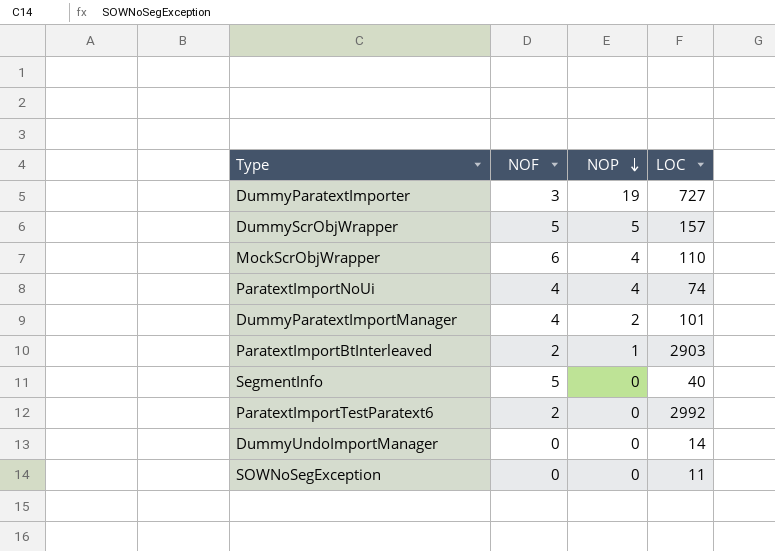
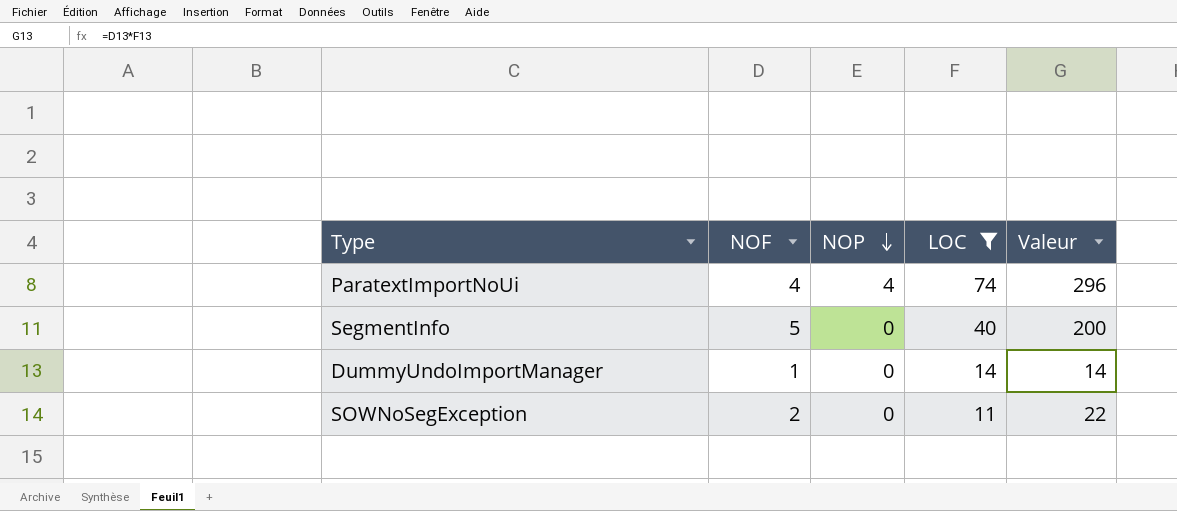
filter: none -> LOC <= 74
column Valeur | formula: none -> [NOF] * [LOC]
DummyUndoImportManager | NOF: 0 -> 1
SOWNoSegException | NOF: 0 -> 2

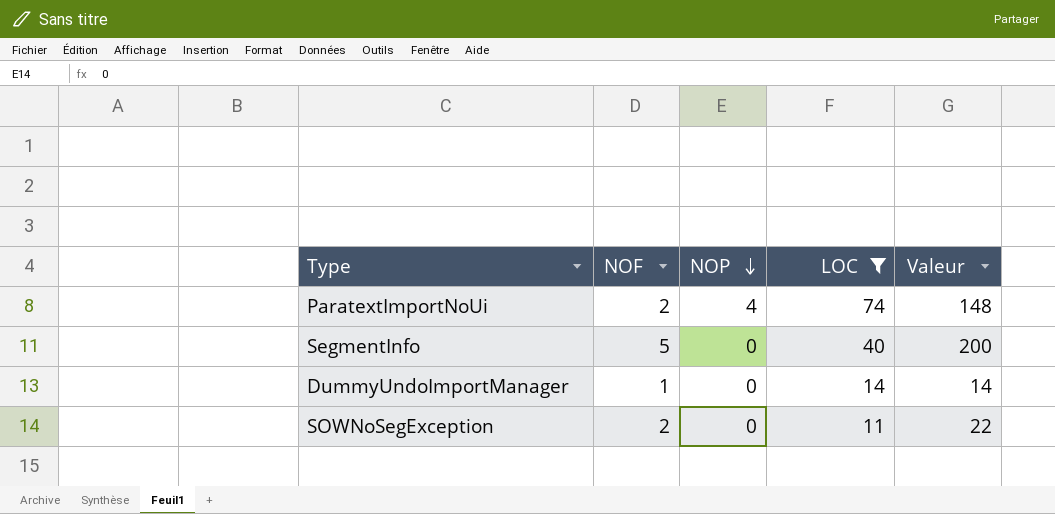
ParatextImportNoUi | NOF: 4 -> 2
ParatextImportNoUi | Valeur: 296 -> 148

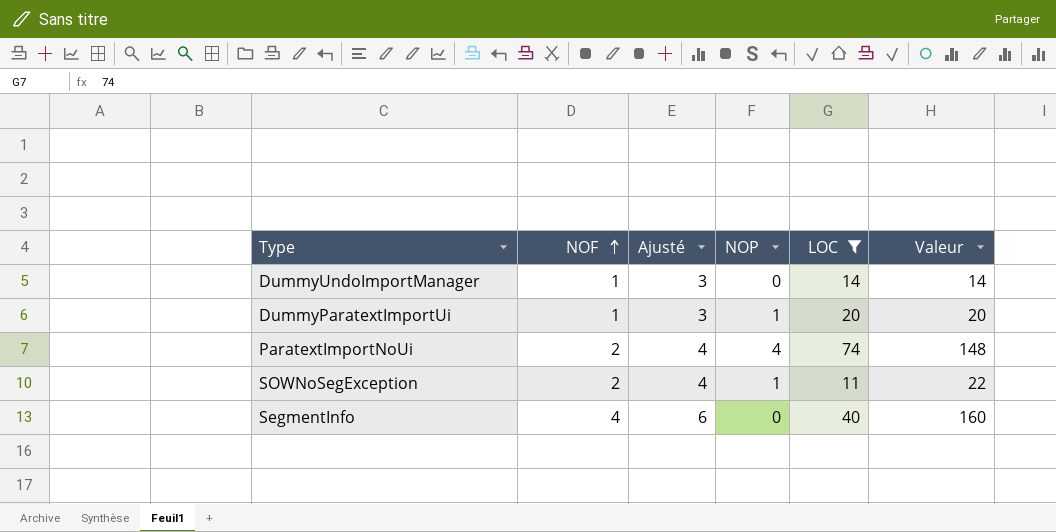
row order: NOP descending -> NOF ascending
column Ajusté | formula: none -> [NOF] + 2
row DummyParatextImportUi: none -> 1 | 3 | 1 | 20 | 20
SOWNoSegException | NOP: 0 -> 1
SegmentInfo | NOF: 5 -> 4
SegmentInfo | Valeur: 200 -> 160

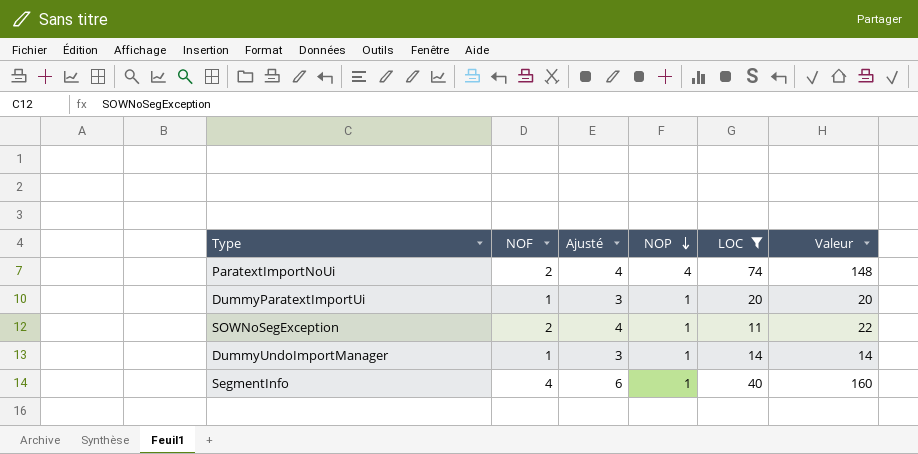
row order: NOF ascending -> NOP descending
DummyUndoImportManager | NOP: 0 -> 1
SegmentInfo | NOP: 0 -> 1

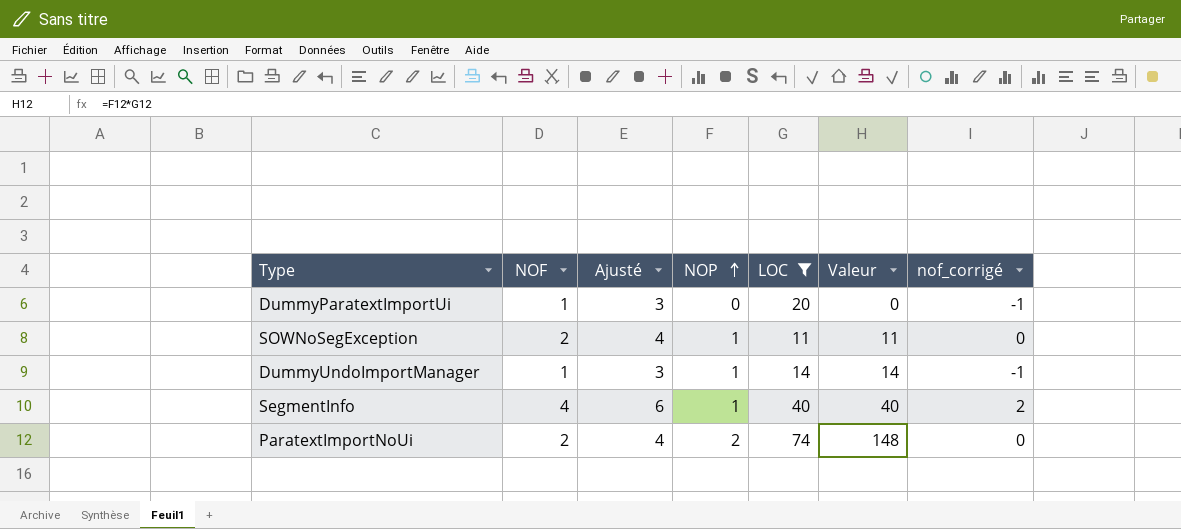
row order: NOP descending -> NOP ascending
column Valeur | formula: [NOF] * [LOC] -> [NOP] * [LOC]
column nof_corrigé | formula: none -> [NOF] - 2
DummyParatextImportUi | NOP: 1 -> 0
ParatextImportNoUi | NOP: 4 -> 2

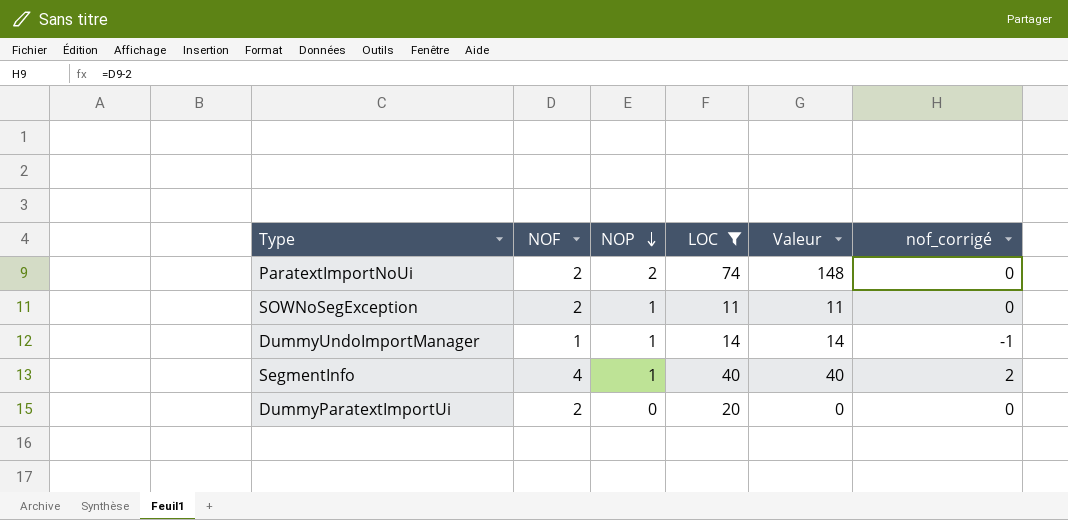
row order: NOP ascending -> NOP descending
column Ajusté | formula: [NOF] + 2 -> none
DummyParatextImportUi | NOF: 1 -> 2
DummyParatextImportUi | nof_corrigé: -1 -> 0

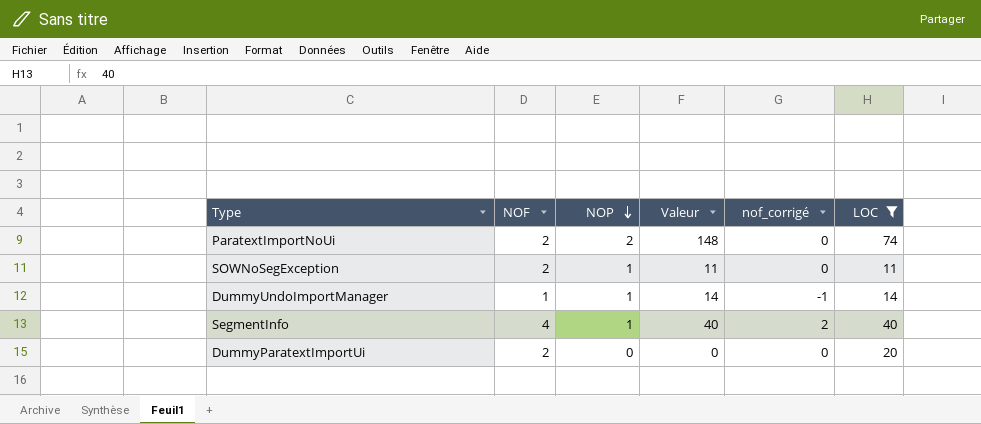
column LOC | position: 4 -> 6

